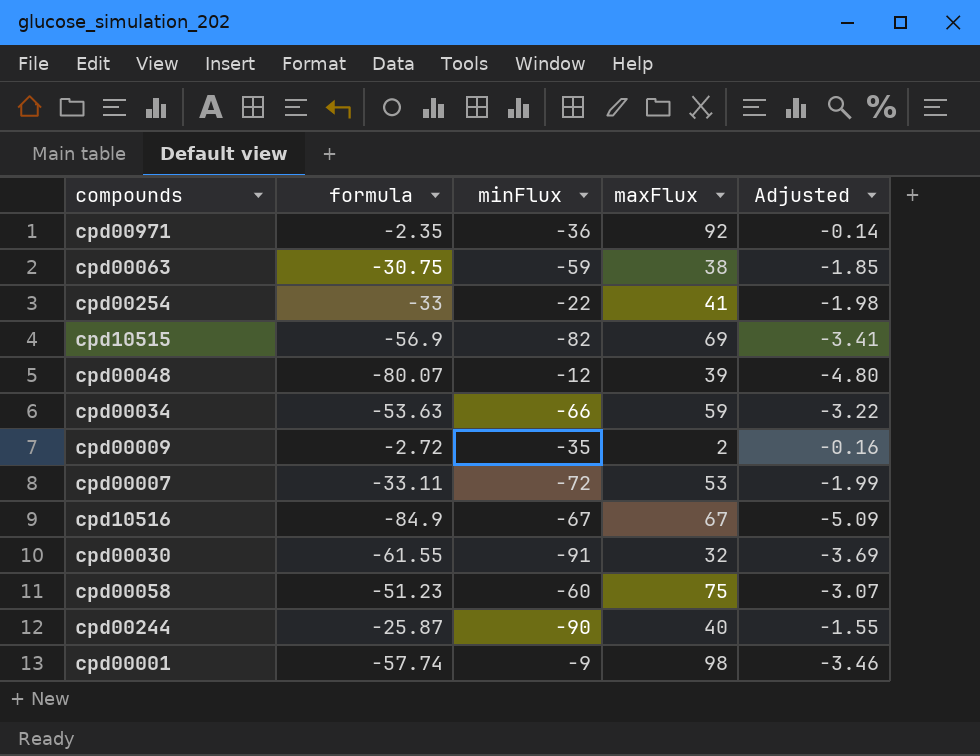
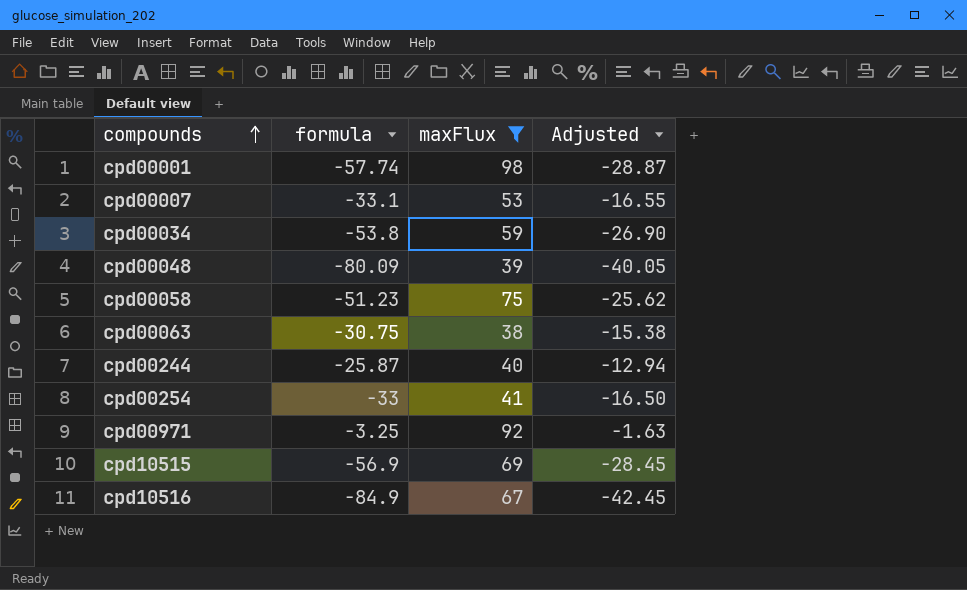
filter: none -> maxFlux >= 38
row order: none -> compounds ascending
column minFlux | position: 3 -> none
column Adjusted | formula: [formula] * 0.06 -> [formula] * 0.5
cpd00007 | formula: -33.11 -> -33.1
cpd00034 | formula: -53.63 -> -53.8
cpd00048 | formula: -80.07 -> -80.09
cpd00971 | formula: -2.35 -> -3.25

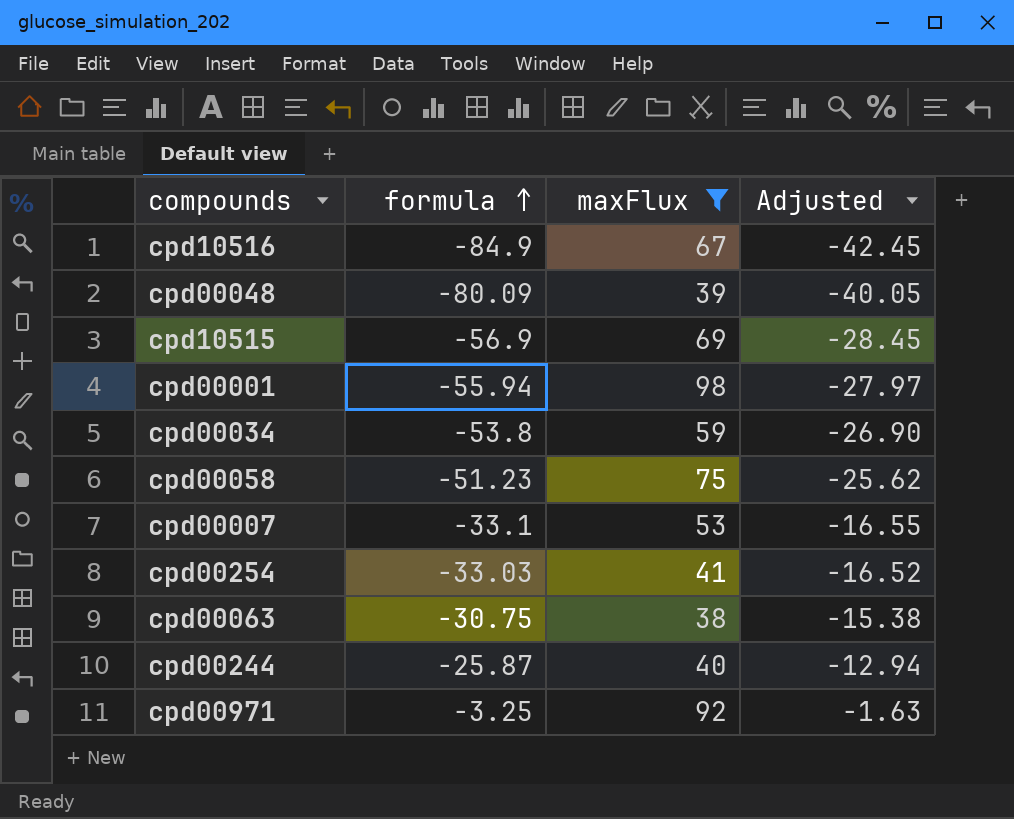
row order: compounds ascending -> formula ascending
cpd00001 | formula: -57.74 -> -55.94
cpd00001 | Adjusted: -28.87 -> -27.97
cpd00254 | formula: -33 -> -33.03
cpd00254 | Adjusted: -16.50 -> -16.52

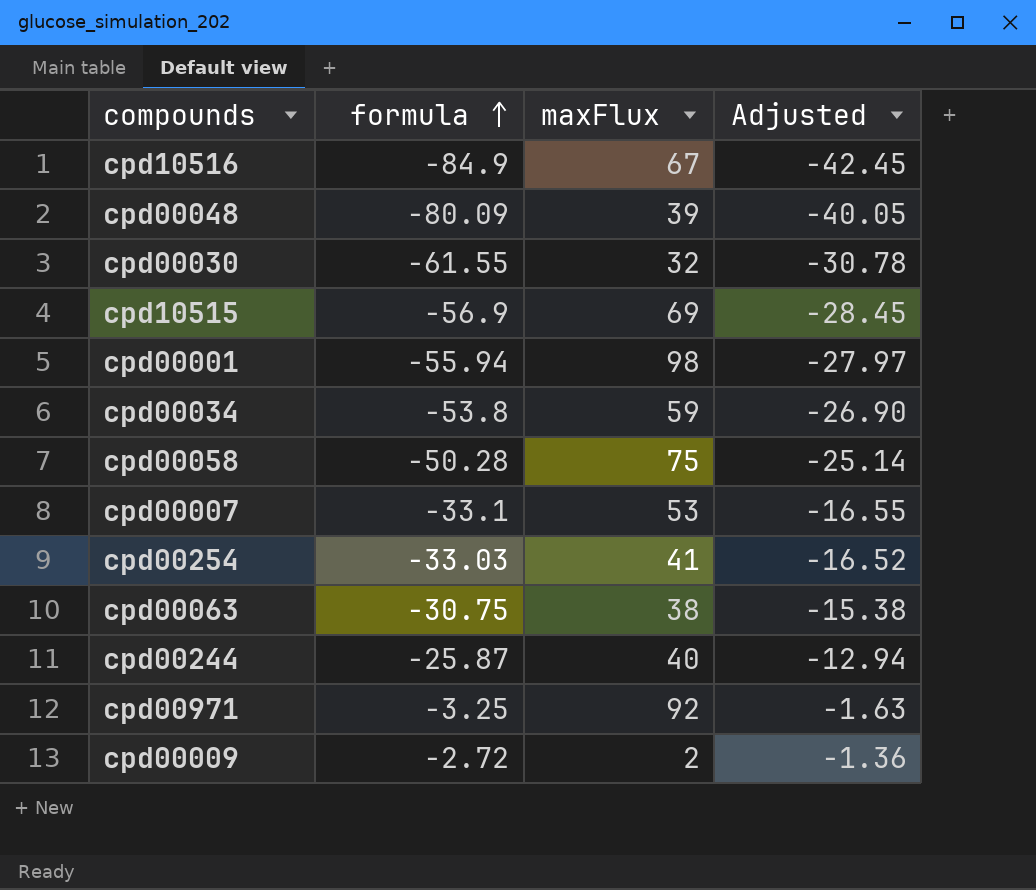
filter: maxFlux >= 38 -> none
cpd00058 | formula: -51.23 -> -50.28
cpd00058 | Adjusted: -25.62 -> -25.14

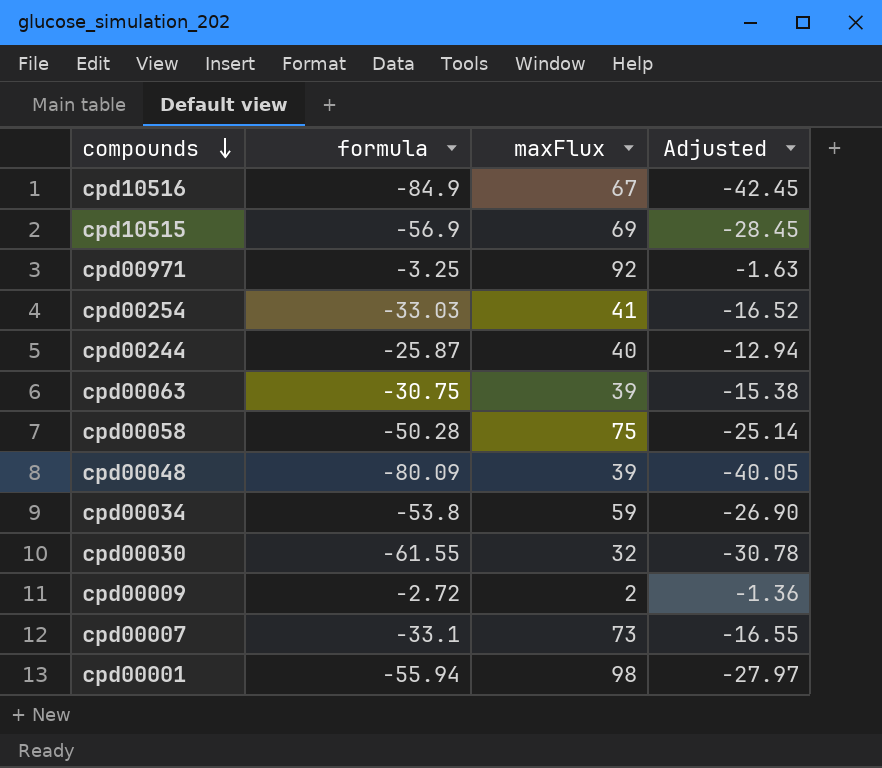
row order: formula ascending -> compounds descending
cpd00063 | maxFlux: 38 -> 39
cpd00007 | maxFlux: 53 -> 73

